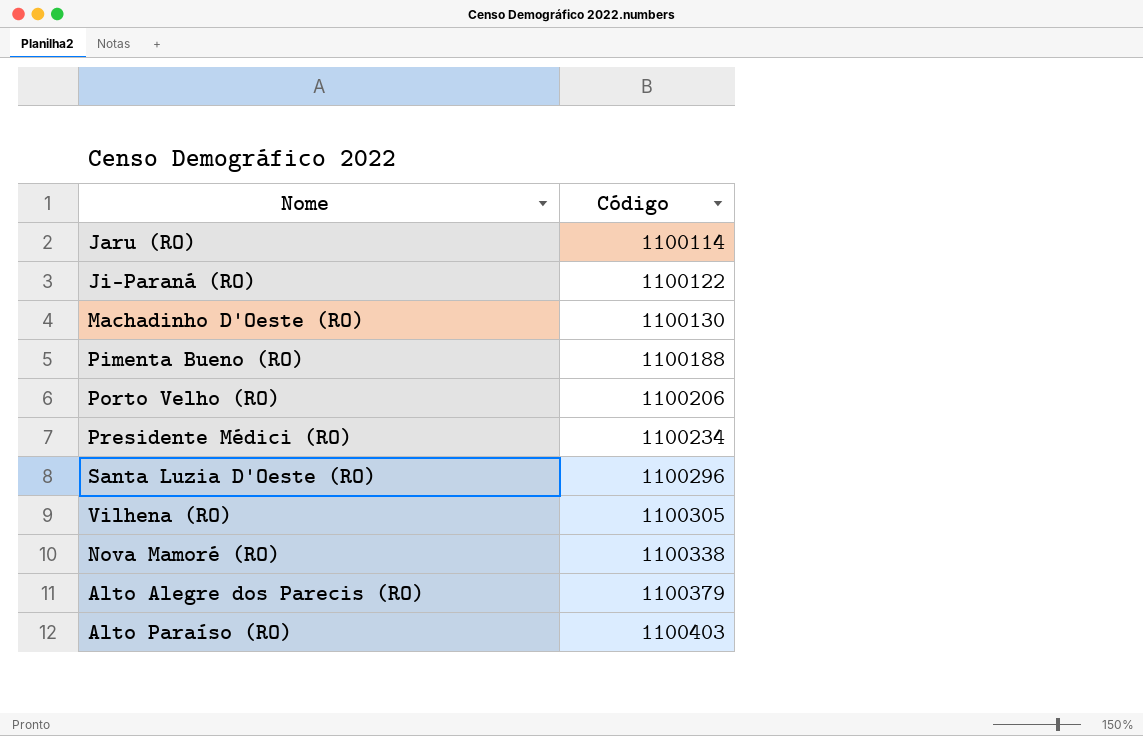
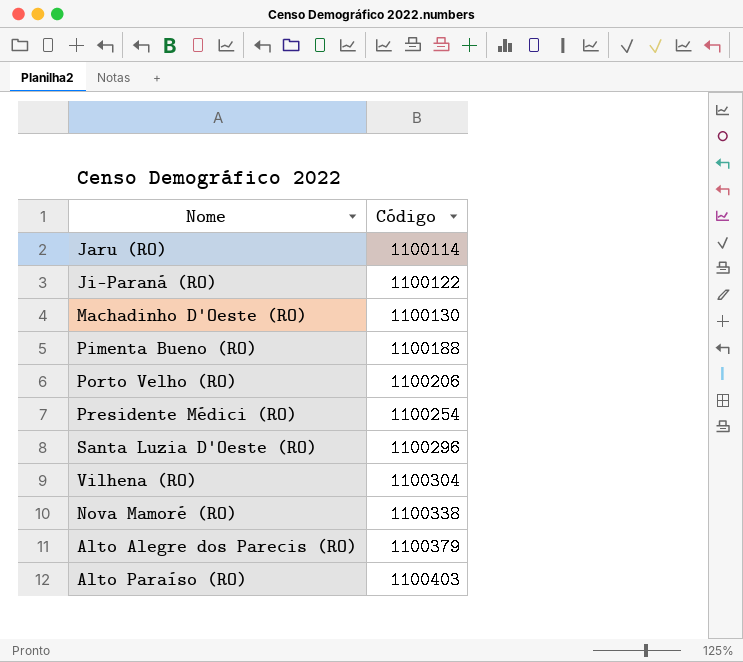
Presidente Médici (RO) | Código: 1100234 -> 1100254
Vilhena (RO) | Código: 1100305 -> 1100304

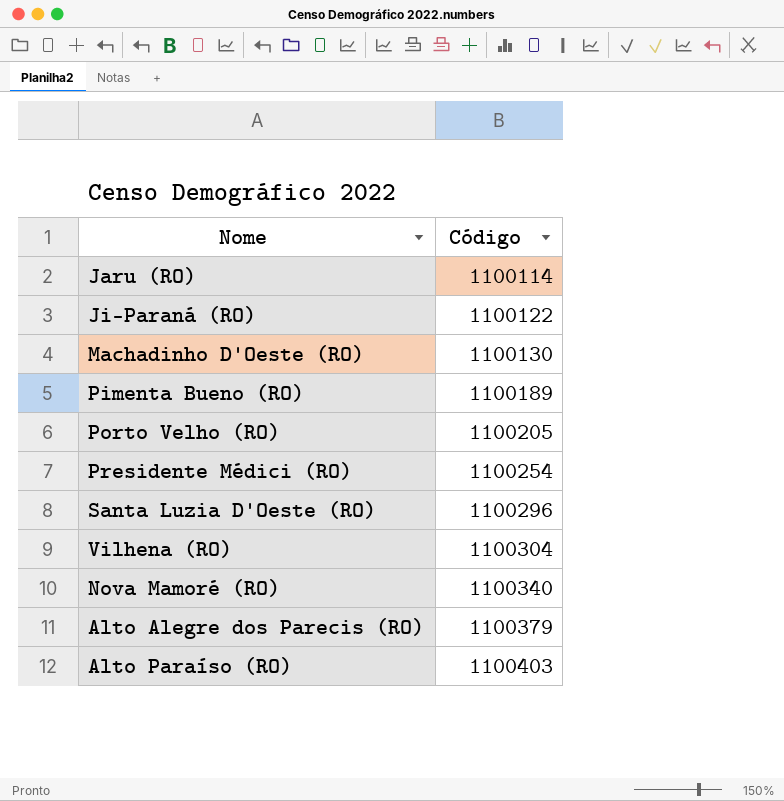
Pimenta Bueno (RO) | Código: 1100188 -> 1100189
Porto Velho (RO) | Código: 1100206 -> 1100205
Nova Mamoré (RO) | Código: 1100338 -> 1100340

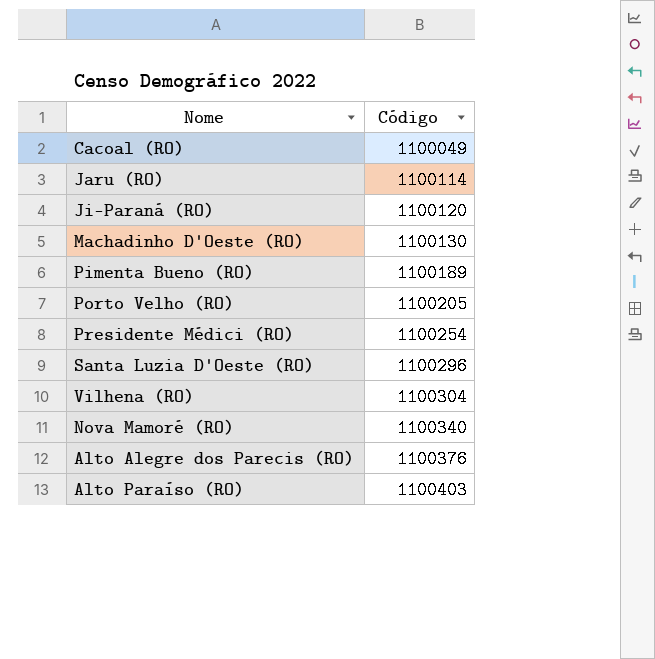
row Cacoal (RO): none -> 1100049
Ji-Paraná (RO) | Código: 1100122 -> 1100120
Alto Alegre dos Parecis (RO) | Código: 1100379 -> 1100376

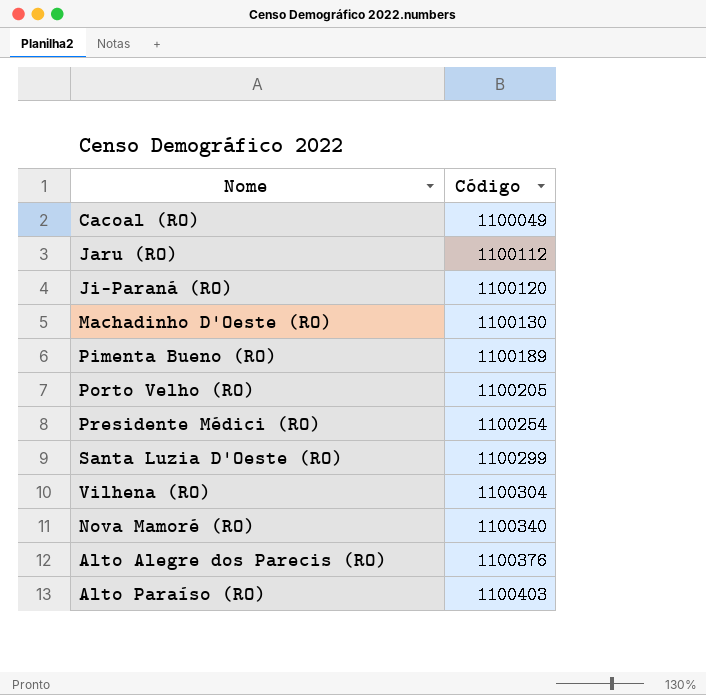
Jaru (RO) | Código: 1100114 -> 1100112
Santa Luzia D'Oeste (RO) | Código: 1100296 -> 1100299

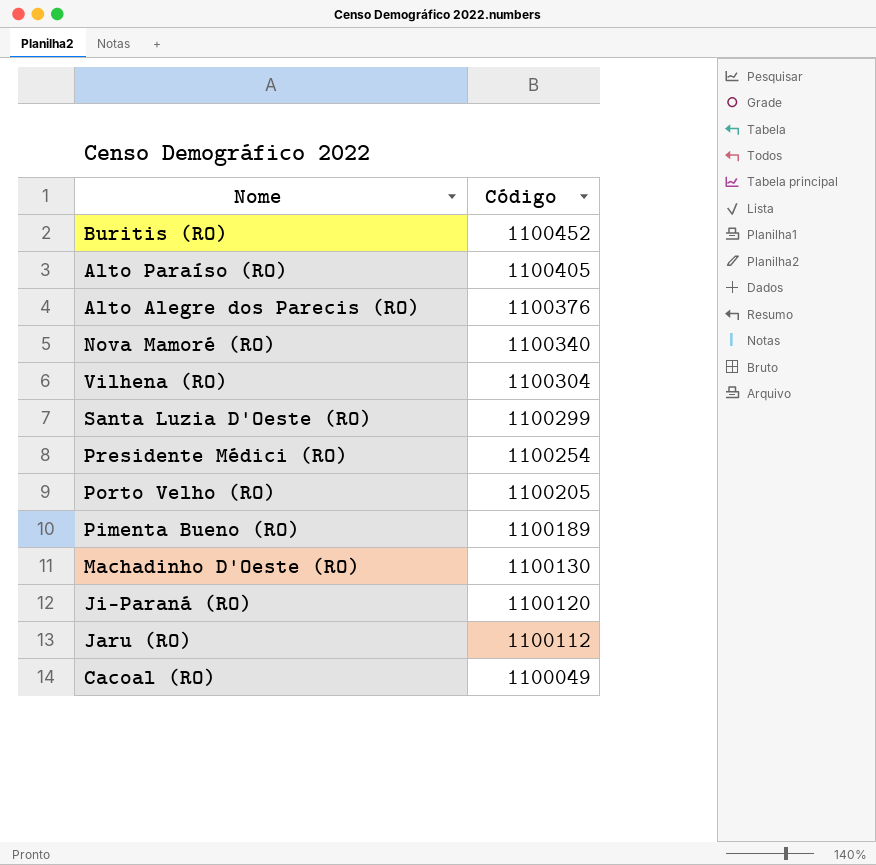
row order: Código ascending -> Código descending
row Buritis (RO): none -> 1100452
Alto Paraíso (RO) | Código: 1100403 -> 1100405

